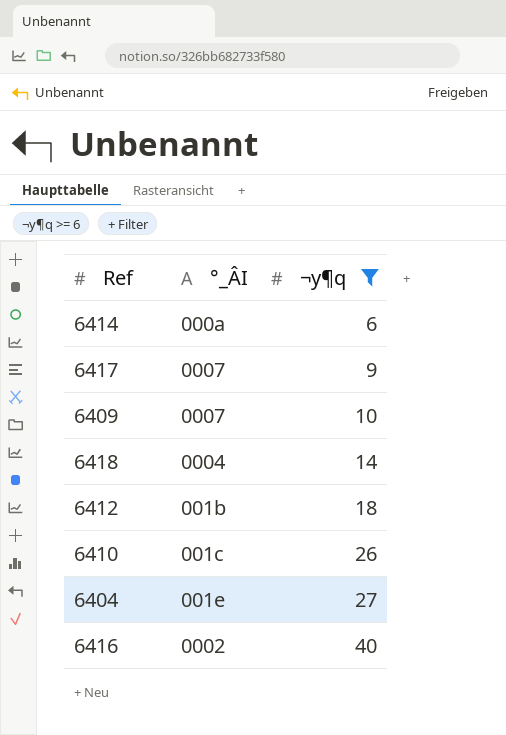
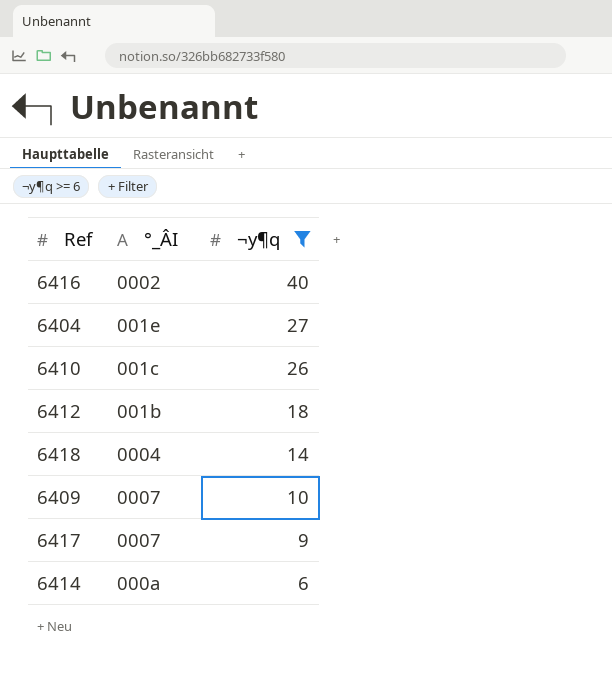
row order: ¬y¶q ascending -> ¬y¶q descending

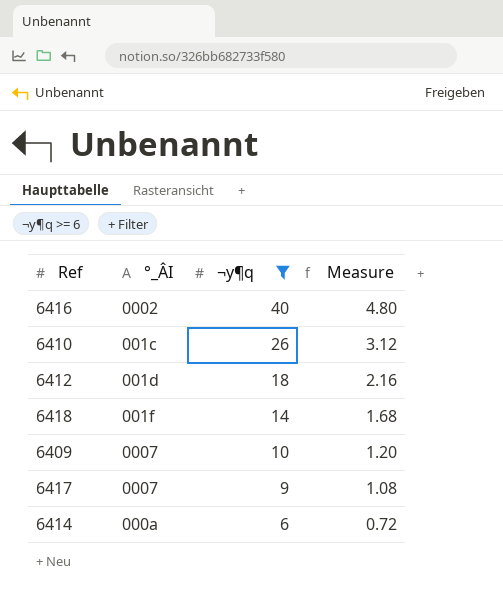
column Measure | formula: none -> [¬y¶q] * 0.12
row 6404: 001e | 27 -> none
6412 | °_ÂI: 001b -> 001d
6418 | °_ÂI: 0004 -> 001f

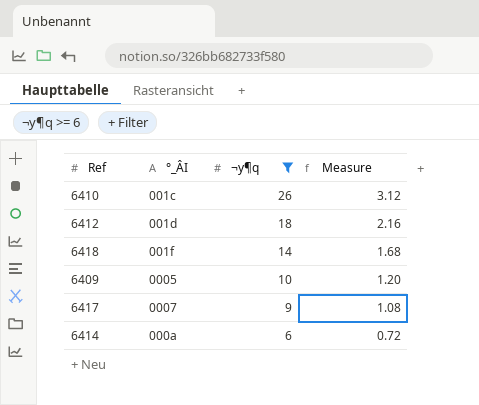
row 6416: 0002 | 40 | 4.80 -> none
6409 | °_ÂI: 0007 -> 0005

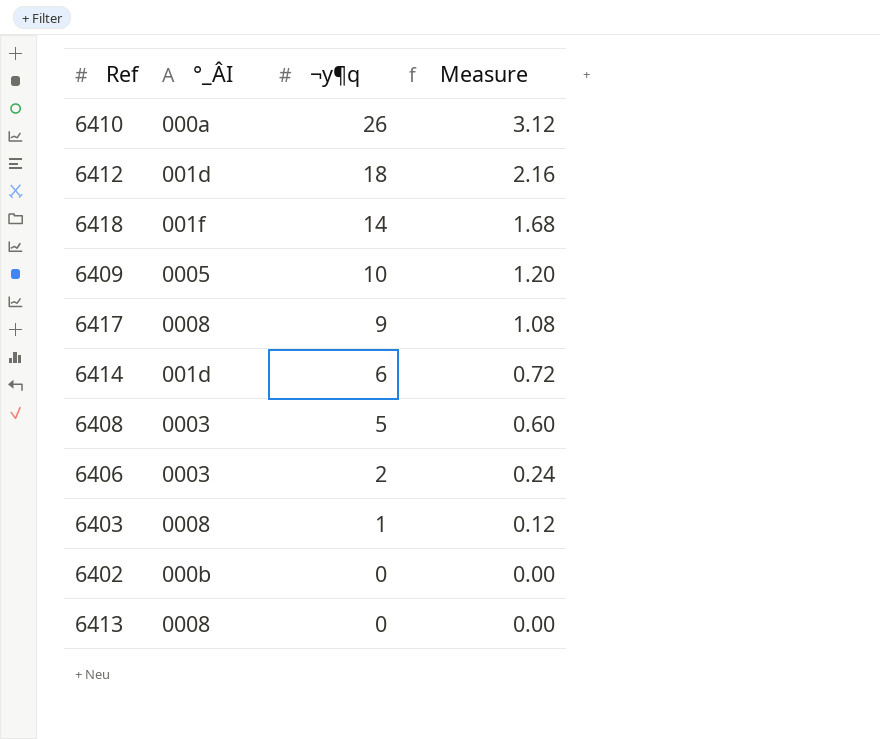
filter: ¬y¶q >= 6 -> none
6410 | °_ÂI: 001c -> 000a
6417 | °_ÂI: 0007 -> 0008
6414 | °_ÂI: 000a -> 001d

